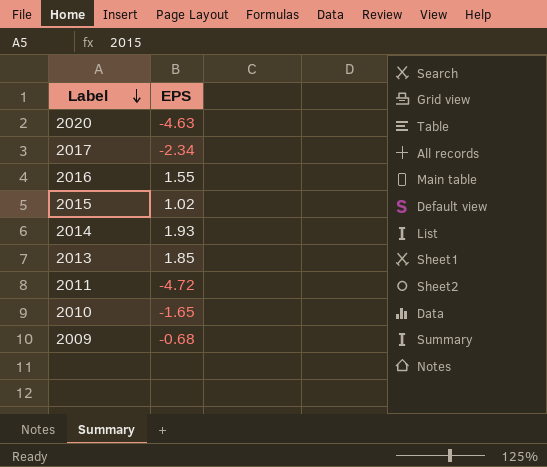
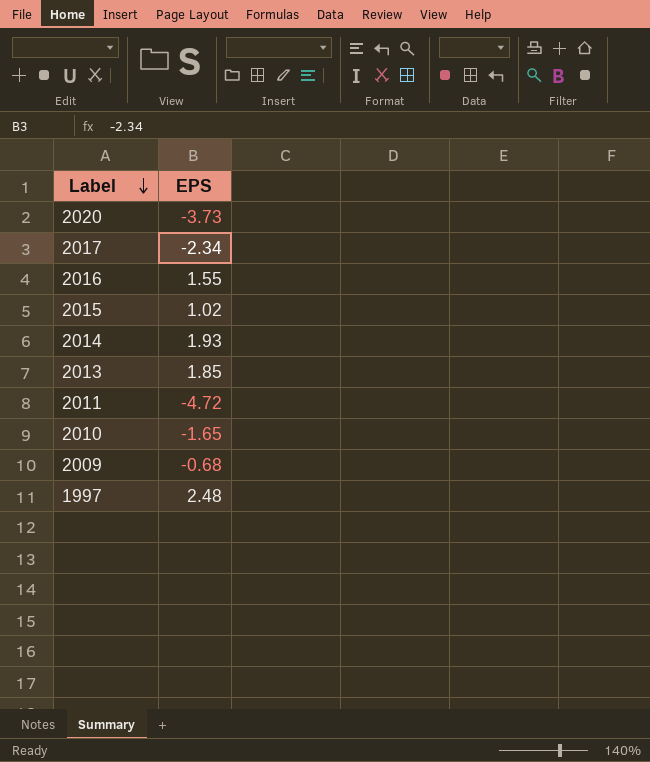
2020 | EPS: -4.63 -> -3.73
row 1997: none -> 2.48

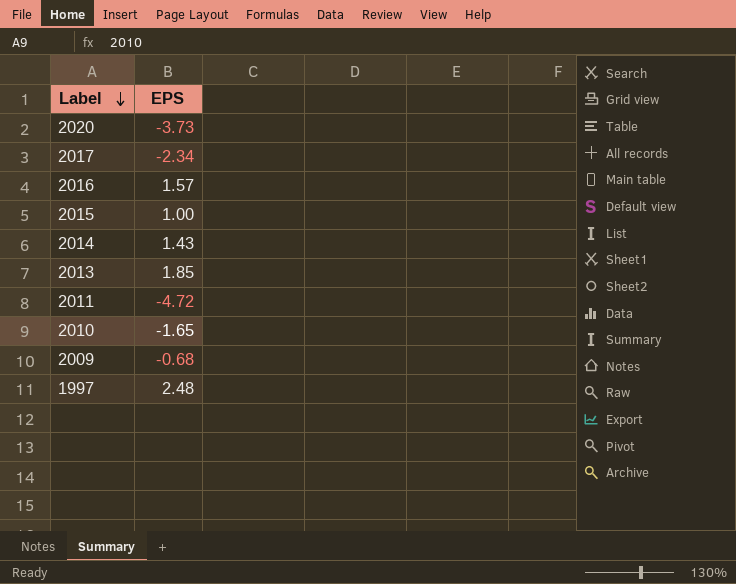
2016 | EPS: 1.55 -> 1.57
2015 | EPS: 1.02 -> 1.00
2014 | EPS: 1.93 -> 1.43

